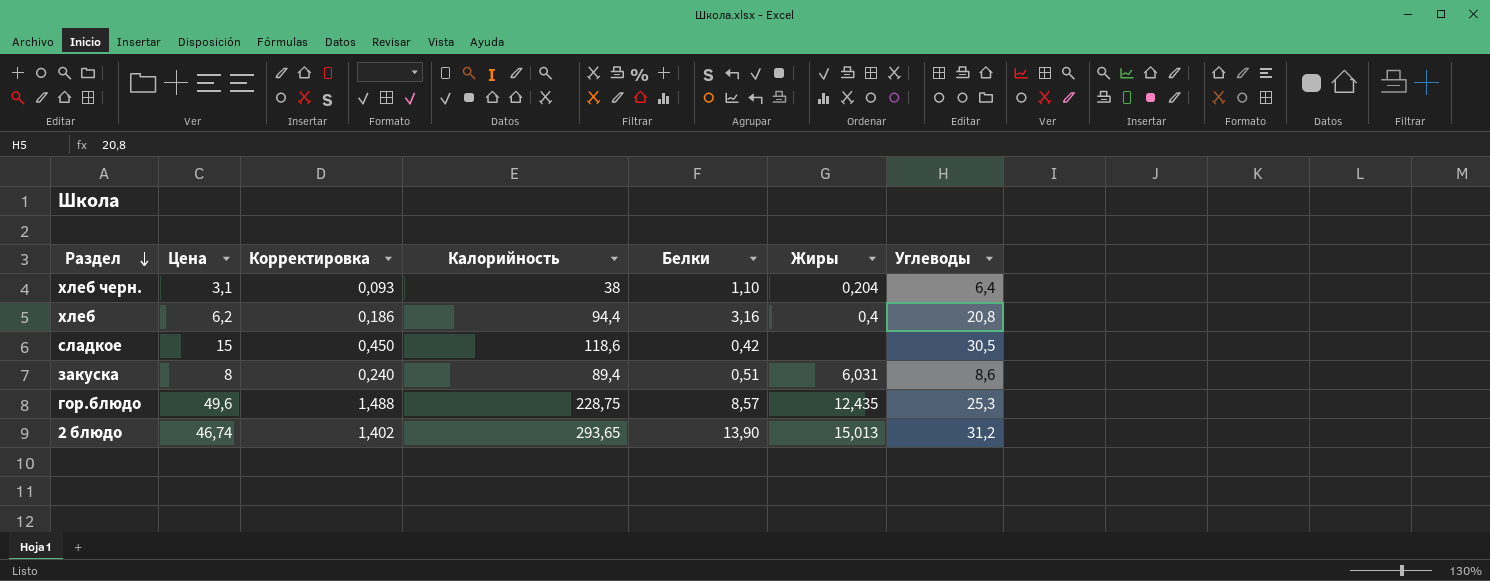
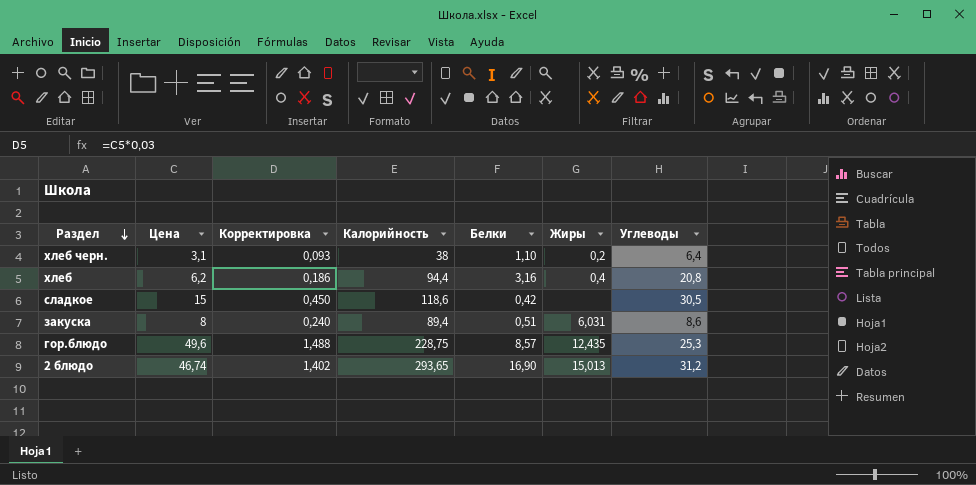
хлеб черн. | Жиры: 0,204 -> 0,2
2 блюдо | Белки: 13,90 -> 16,90

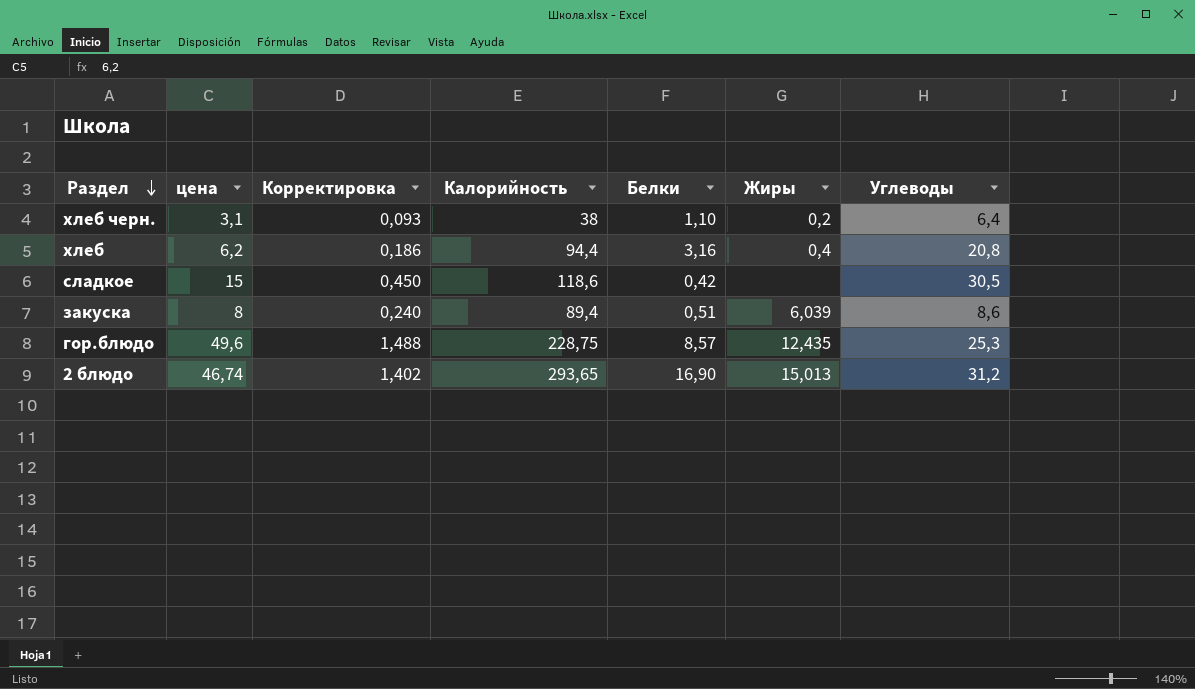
column name: Цена -> цена
закуска | Жиры: 6,031 -> 6,039

